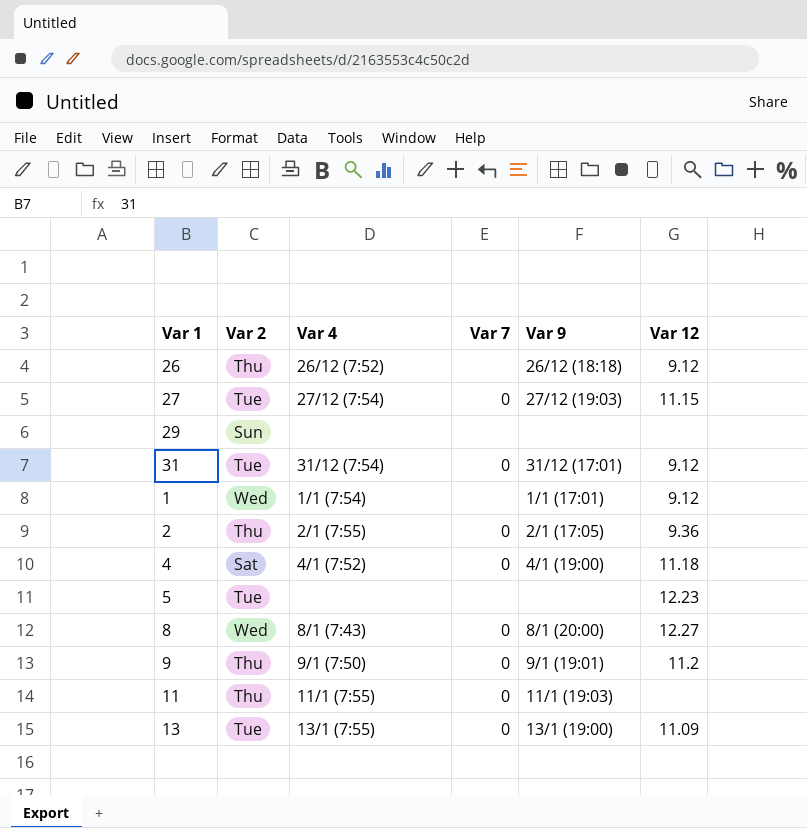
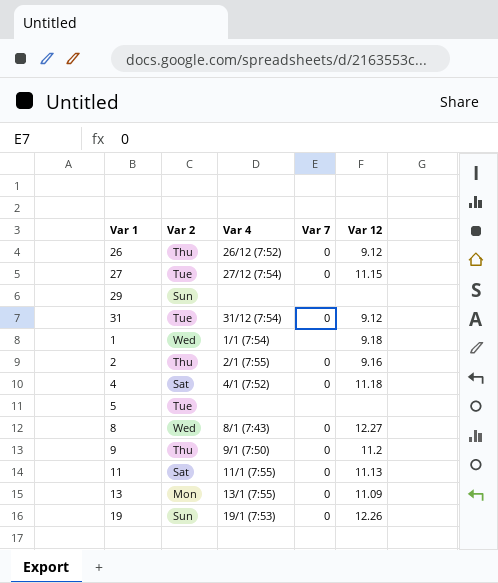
column Var 9 | position: 5 -> none
26 | Var 7: none -> 0
1 | Var 12: 9.12 -> 9.18
2 | Var 12: 9.36 -> 9.16
5 | Var 12: 12.23 -> none
11 | Var 2: Thu -> Sat
11 | Var 12: none -> 11.13
13 | Var 2: Tue -> Mon
row 19: none -> Sun | 19/1 (7:53) | 0 | 12.26

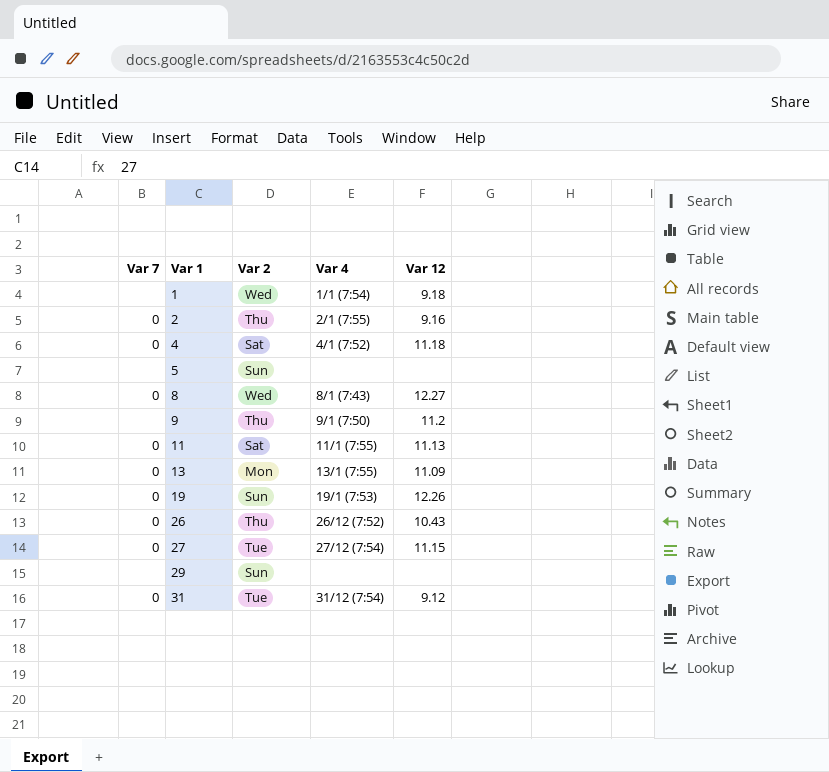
row order: none -> Var 1 ascending
column Var 7 | position: 4 -> 1
5 | Var 2: Tue -> Sun
9 | Var 7: 0 -> none
26 | Var 12: 9.12 -> 10.43

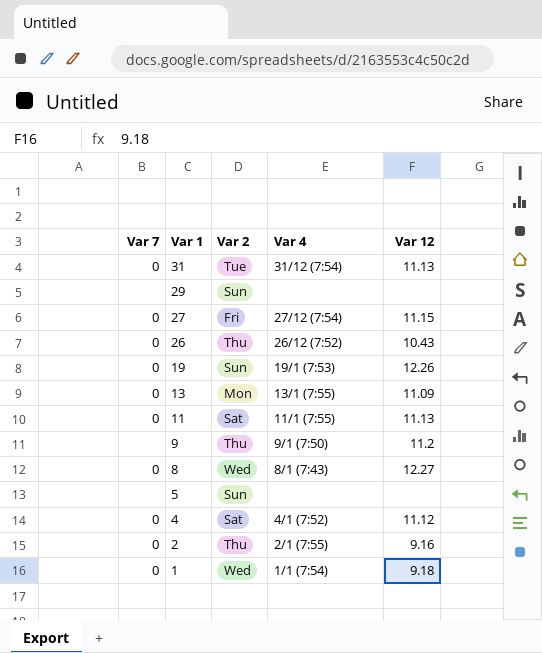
row order: Var 1 ascending -> Var 1 descending
31 | Var 12: 9.12 -> 11.13
27 | Var 2: Tue -> Fri
4 | Var 12: 11.18 -> 11.12
1 | Var 7: none -> 0

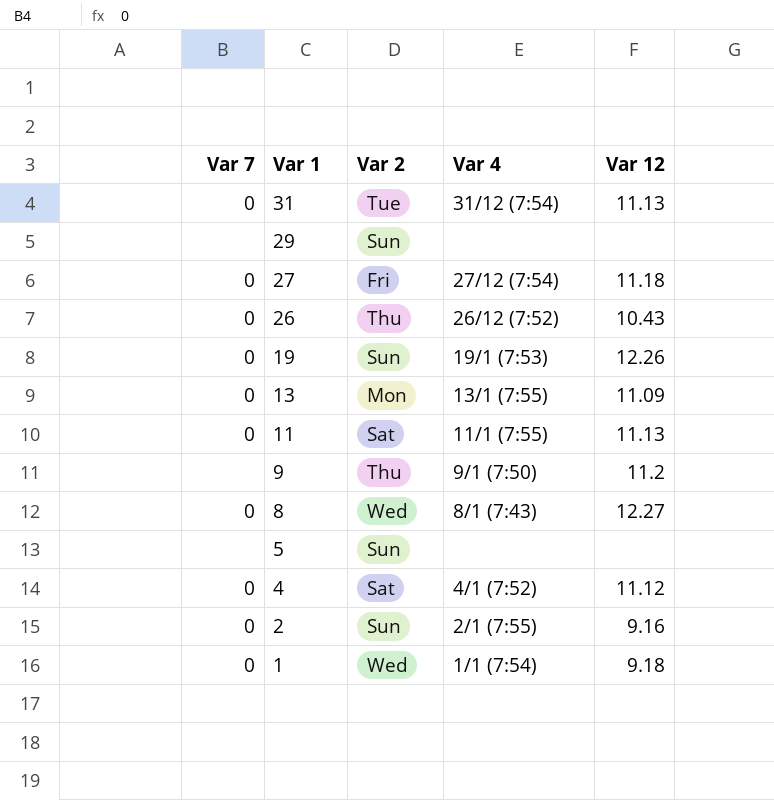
27 | Var 12: 11.15 -> 11.18
2 | Var 2: Thu -> Sun

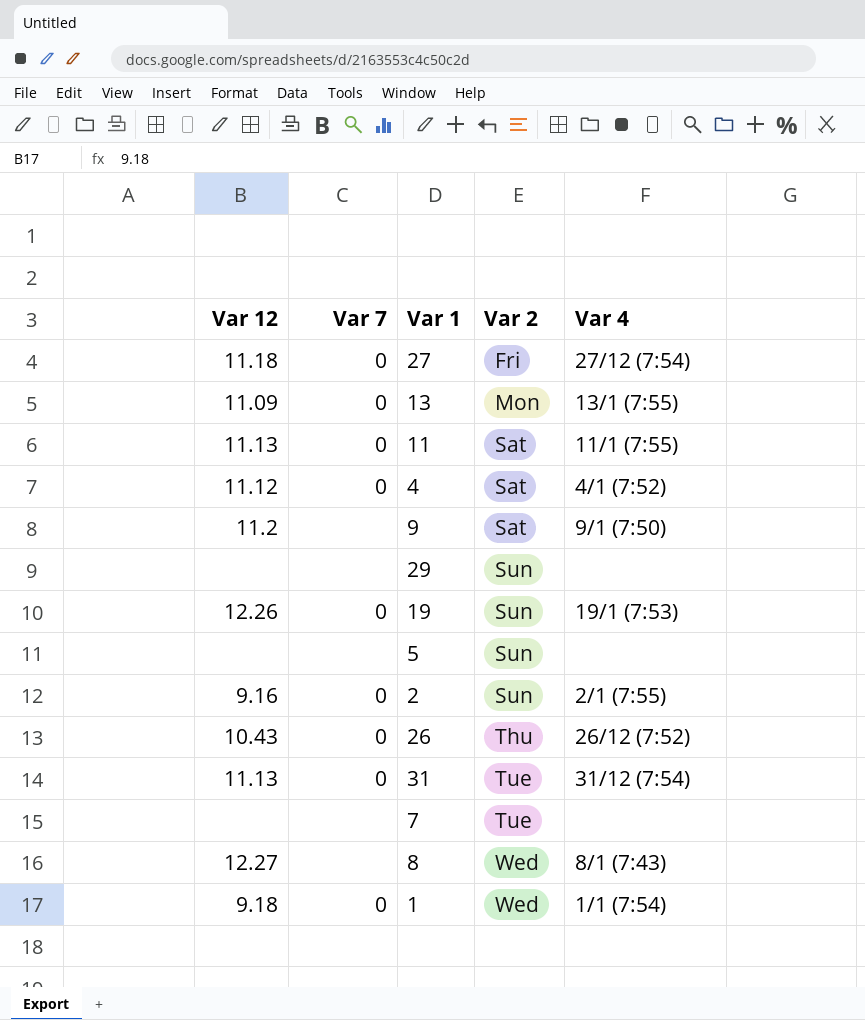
row order: Var 1 descending -> Var 2 ascending
column Var 12 | position: 5 -> 1
9 | Var 2: Thu -> Sat
row 7: none -> none | none | Tue | none
8 | Var 7: 0 -> none

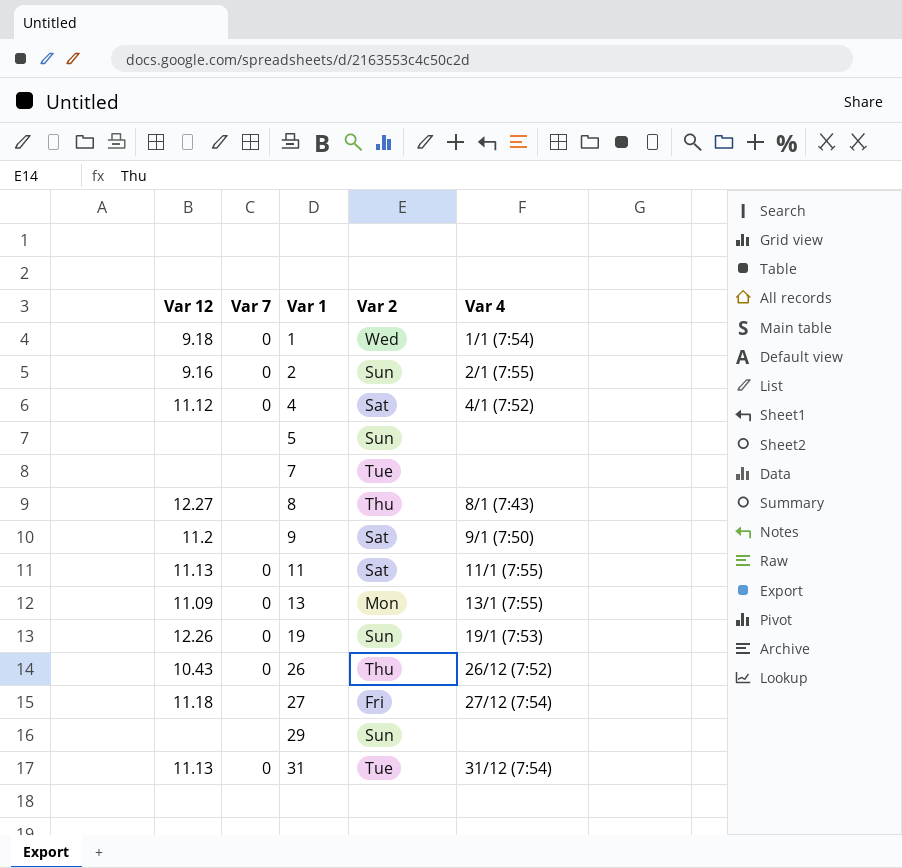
row order: Var 2 ascending -> Var 1 ascending
8 | Var 2: Wed -> Thu
27 | Var 7: 0 -> none

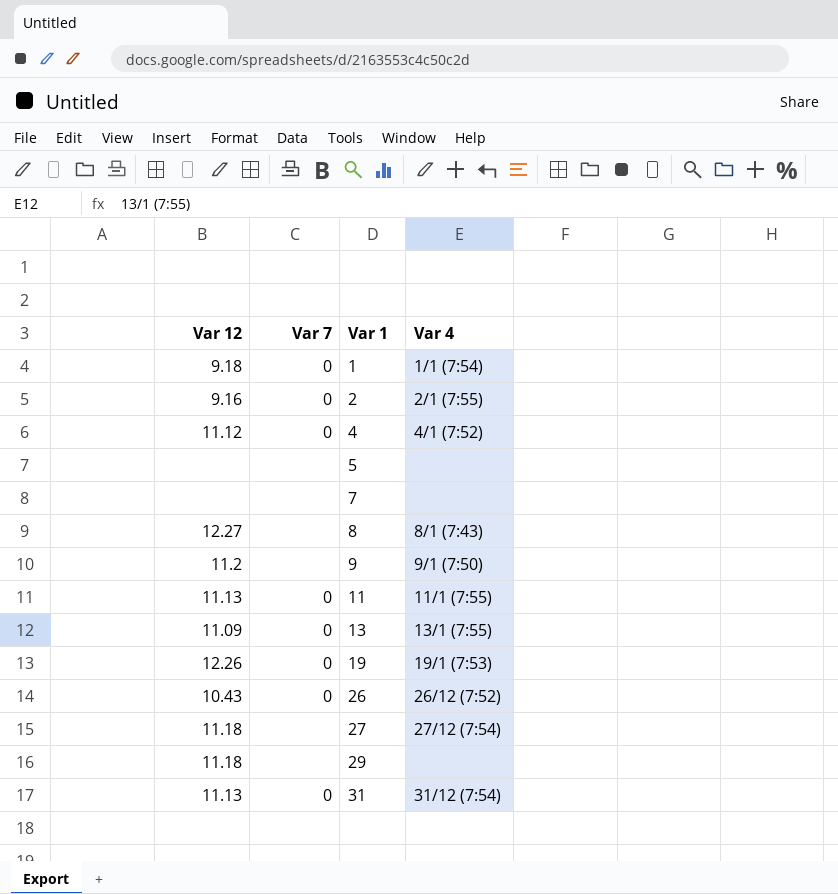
column Var 2 | position: 4 -> none
29 | Var 12: none -> 11.18

